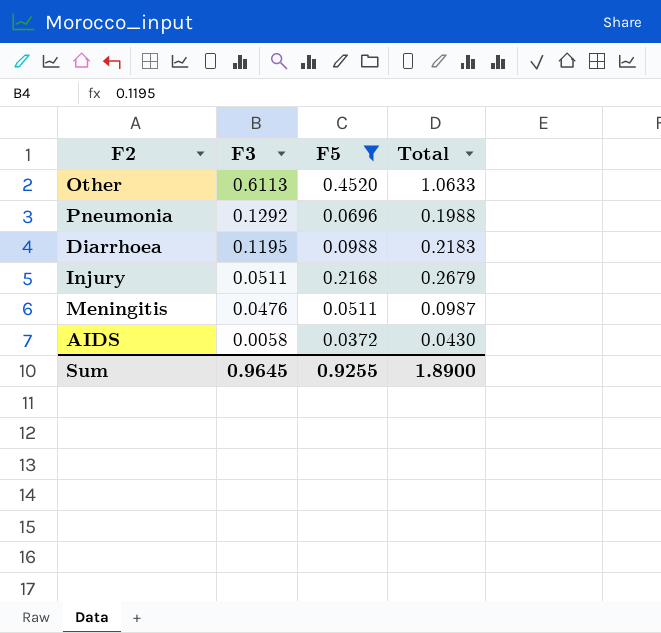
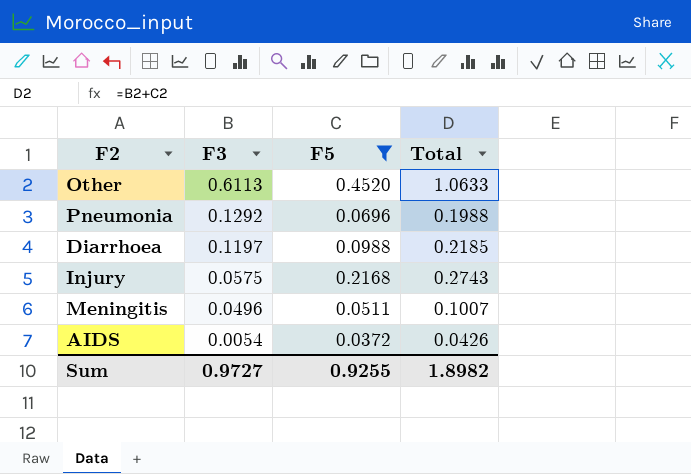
Diarrhoea | F3: 0.1195 -> 0.1197
Diarrhoea | Total: 0.2183 -> 0.2185
Injury | F3: 0.0511 -> 0.0575
Injury | Total: 0.2679 -> 0.2743
Meningitis | F3: 0.0476 -> 0.0496
Meningitis | Total: 0.0987 -> 0.1007
AIDS | F3: 0.0058 -> 0.0054
AIDS | Total: 0.0430 -> 0.0426
Sum | F3: 0.9645 -> 0.9727
Sum | Total: 1.8900 -> 1.8982

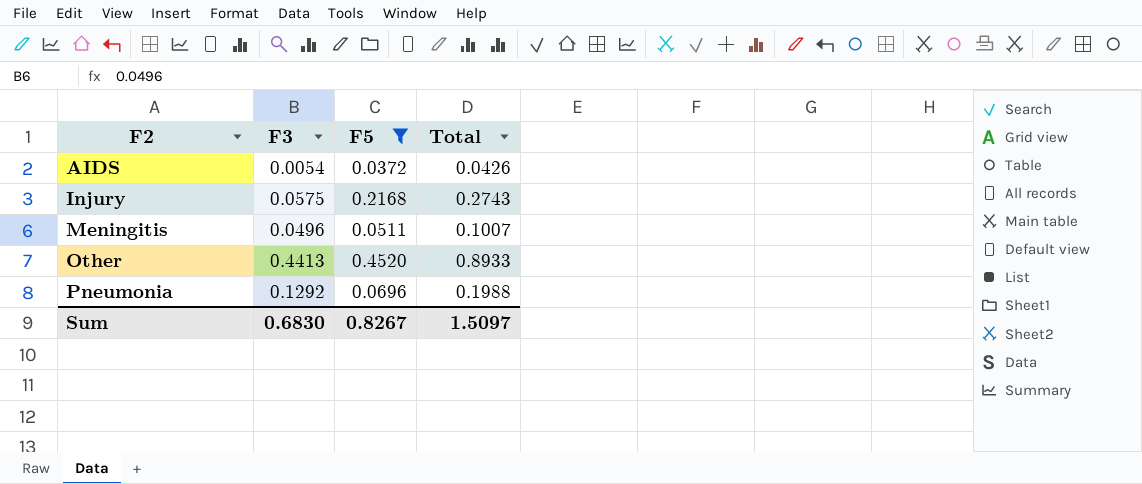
row order: F3 descending -> F2 ascending
row Diarrhoea: 0.1197 | 0.0988 | 0.2185 -> none
Other | F3: 0.6113 -> 0.4413
Other | Total: 1.0633 -> 0.8933
Sum | F3: 0.9727 -> 0.6830
Sum | F5: 0.9255 -> 0.8267
Sum | Total: 1.8982 -> 1.5097

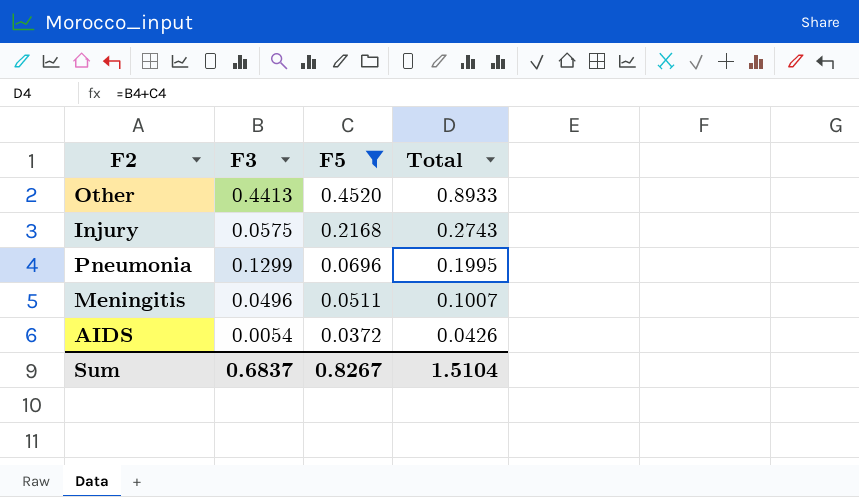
row order: F2 ascending -> F5 descending
Pneumonia | F3: 0.1292 -> 0.1299
Pneumonia | Total: 0.1988 -> 0.1995
Sum | F3: 0.6830 -> 0.6837
Sum | Total: 1.5097 -> 1.5104

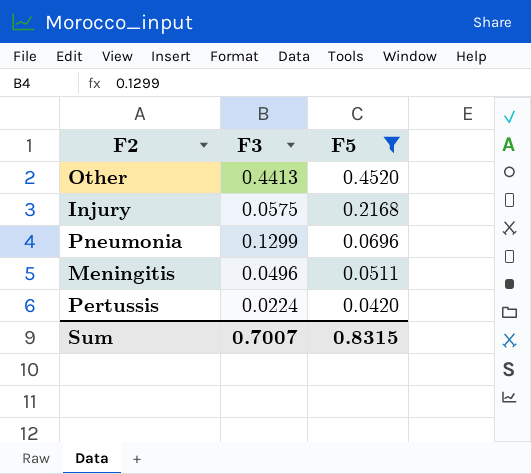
column Total | formula: [F3] + [F5] -> none
row AIDS: 0.0054 | 0.0372 | 0.0426 -> none
row Pertussis: none -> 0.0224 | 0.0420
Sum | F3: 0.6837 -> 0.7007
Sum | F5: 0.8267 -> 0.8315

